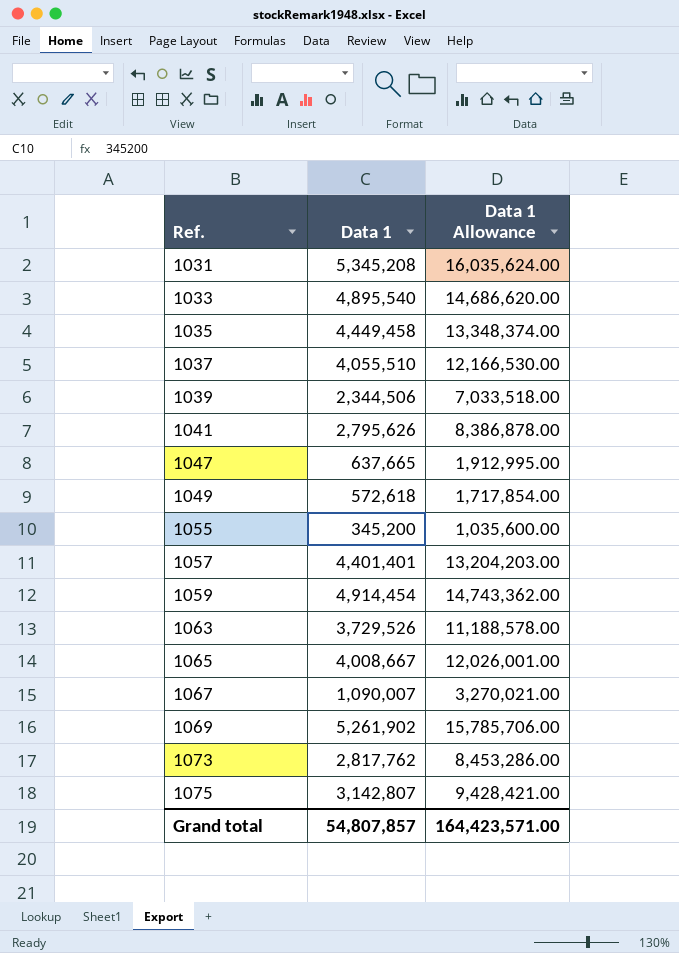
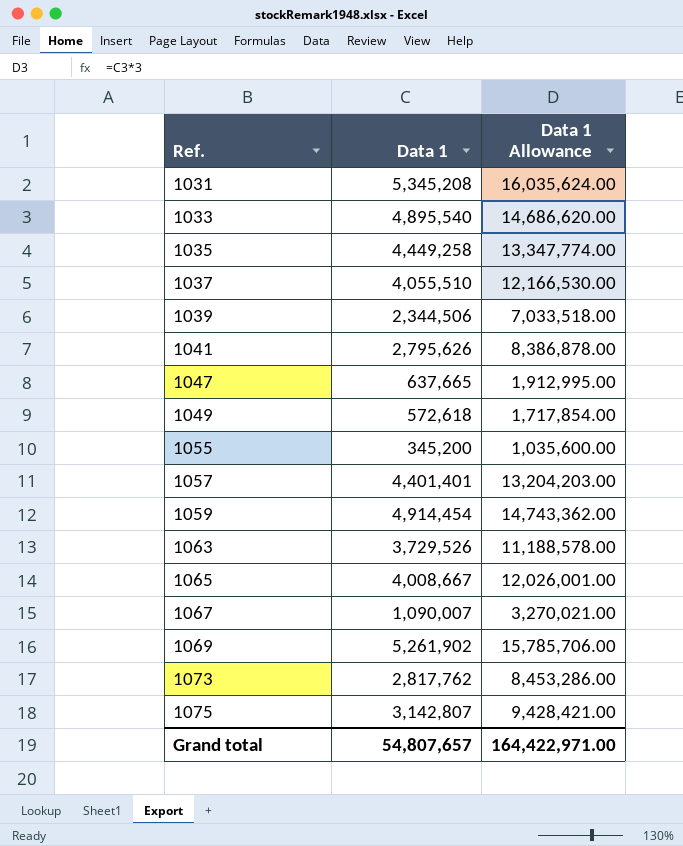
1035 | Data 1: 4,449,458 -> 4,449,258
1035 | Data 1 Allowance: 13,348,374.00 -> 13,347,774.00
Grand total | Data 1: 54,807,857 -> 54,807,657
Grand total | Data 1 Allowance: 164,423,571.00 -> 164,422,971.00

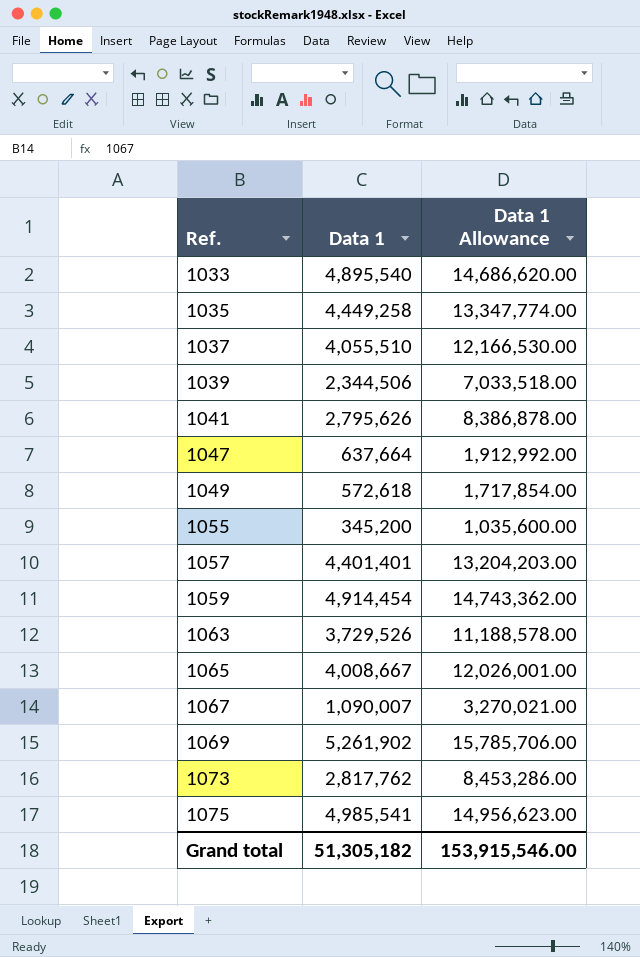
row 1031: 5,345,208 | 16,035,624.00 -> none
1047 | Data 1: 637,665 -> 637,664
1047 | Data 1 Allowance: 1,912,995.00 -> 1,912,992.00
1075 | Data 1: 3,142,807 -> 4,985,541
1075 | Data 1 Allowance: 9,428,421.00 -> 14,956,623.00
Grand total | Data 1: 54,807,657 -> 51,305,182
Grand total | Data 1 Allowance: 164,422,971.00 -> 153,915,546.00

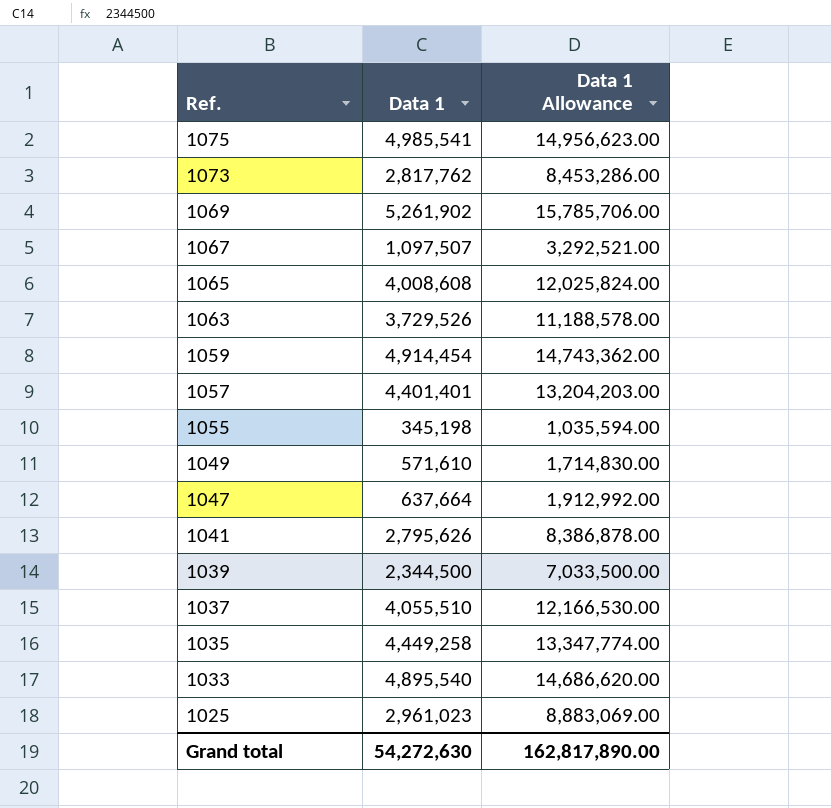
row order: Ref. ascending -> Ref. descending
1067 | Data 1: 1,090,007 -> 1,097,507
1067 | Data 1 Allowance: 3,270,021.00 -> 3,292,521.00
1065 | Data 1: 4,008,667 -> 4,008,608
1065 | Data 1 Allowance: 12,026,001.00 -> 12,025,824.00
1055 | Data 1: 345,200 -> 345,198
1055 | Data 1 Allowance: 1,035,600.00 -> 1,035,594.00
1049 | Data 1: 572,618 -> 571,610
1049 | Data 1 Allowance: 1,717,854.00 -> 1,714,830.00
1039 | Data 1: 2,344,506 -> 2,344,500
1039 | Data 1 Allowance: 7,033,518.00 -> 7,033,500.00
row 1025: none -> 2,961,023 | 8,883,069.00
Grand total | Data 1: 51,305,182 -> 54,272,630
Grand total | Data 1 Allowance: 153,915,546.00 -> 162,817,890.00

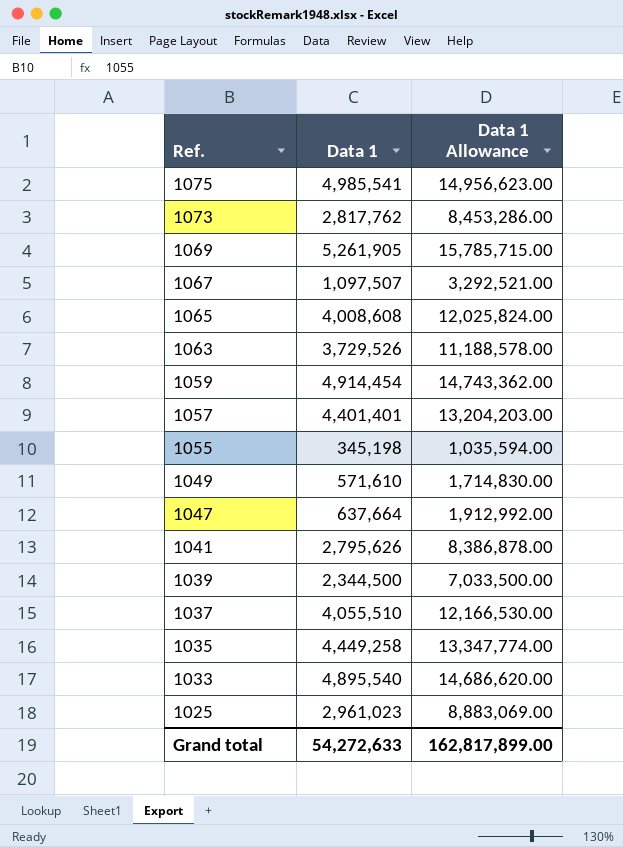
1069 | Data 1: 5,261,902 -> 5,261,905
1069 | Data 1 Allowance: 15,785,706.00 -> 15,785,715.00
Grand total | Data 1: 54,272,630 -> 54,272,633
Grand total | Data 1 Allowance: 162,817,890.00 -> 162,817,899.00

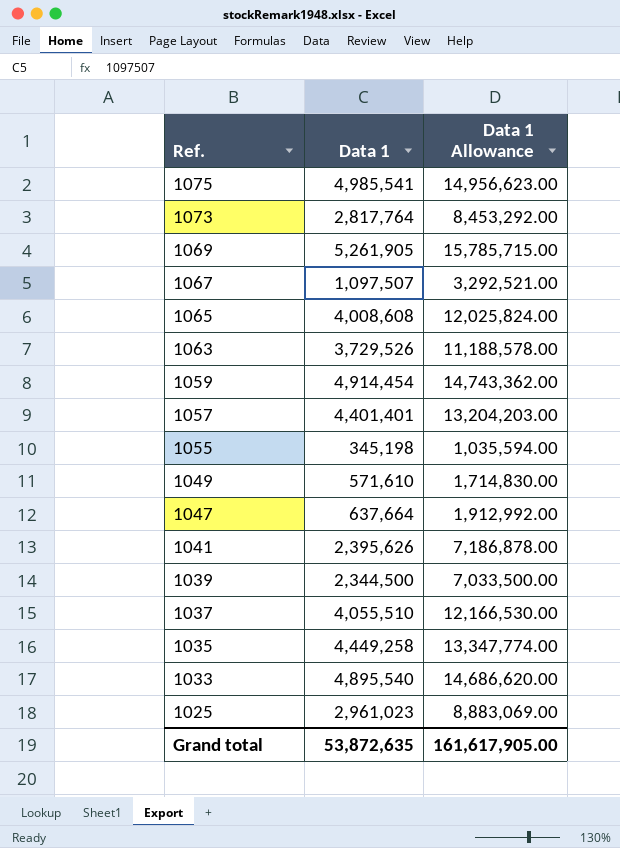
1073 | Data 1: 2,817,762 -> 2,817,764
1073 | Data 1 Allowance: 8,453,286.00 -> 8,453,292.00
1041 | Data 1: 2,795,626 -> 2,395,626
1041 | Data 1 Allowance: 8,386,878.00 -> 7,186,878.00
Grand total | Data 1: 54,272,633 -> 53,872,635
Grand total | Data 1 Allowance: 162,817,899.00 -> 161,617,905.00

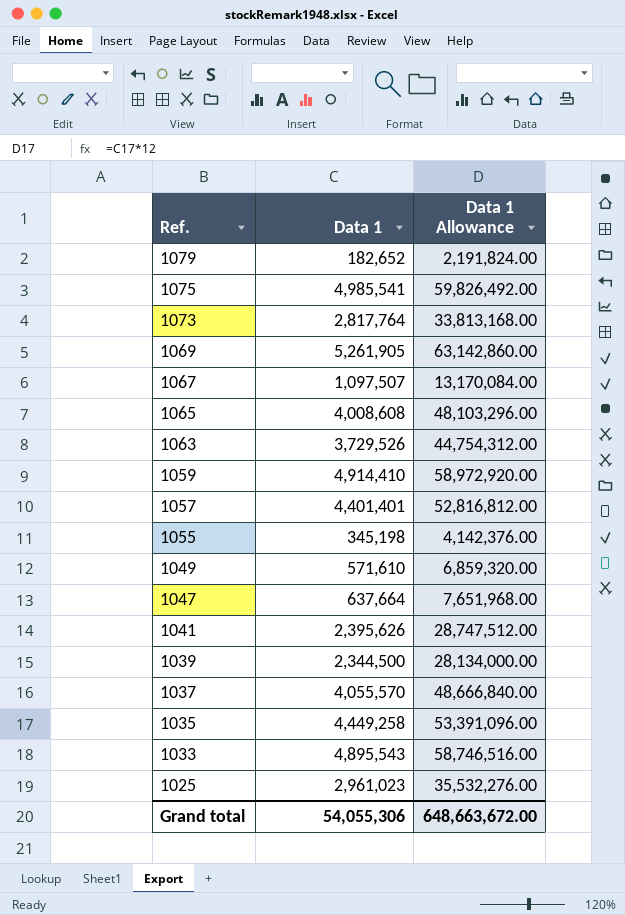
column Data 1 Allowance | formula: [Data 1] * 3 -> [Data 1] * 12
row 1079: none -> 182,652 | 2,191,824.00
1059 | Data 1: 4,914,454 -> 4,914,410
1037 | Data 1: 4,055,510 -> 4,055,570
1033 | Data 1: 4,895,540 -> 4,895,543
Grand total | Data 1: 53,872,635 -> 54,055,306
Grand total | Data 1 Allowance: 161,617,905.00 -> 648,663,672.00

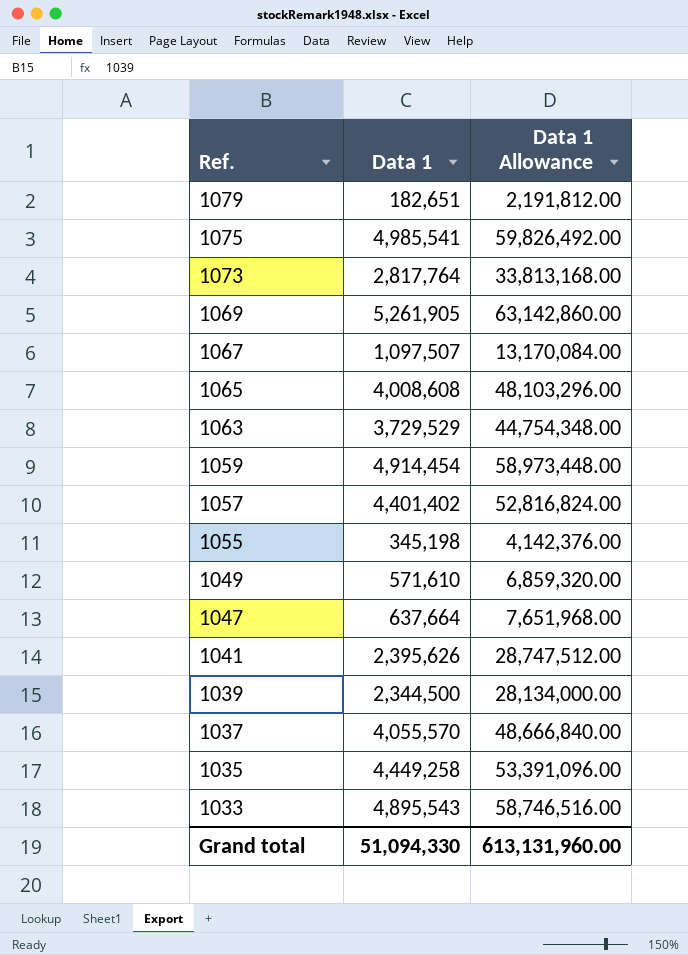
row 1025: 2,961,023 | 35,532,276.00 -> none
1079 | Data 1: 182,652 -> 182,651
1079 | Data 1 Allowance: 2,191,824.00 -> 2,191,812.00
1063 | Data 1: 3,729,526 -> 3,729,529
1063 | Data 1 Allowance: 44,754,312.00 -> 44,754,348.00
1059 | Data 1: 4,914,410 -> 4,914,454
1059 | Data 1 Allowance: 58,972,920.00 -> 58,973,448.00
1057 | Data 1: 4,401,401 -> 4,401,402
1057 | Data 1 Allowance: 52,816,812.00 -> 52,816,824.00
Grand total | Data 1: 54,055,306 -> 51,094,330
Grand total | Data 1 Allowance: 648,663,672.00 -> 613,131,960.00

